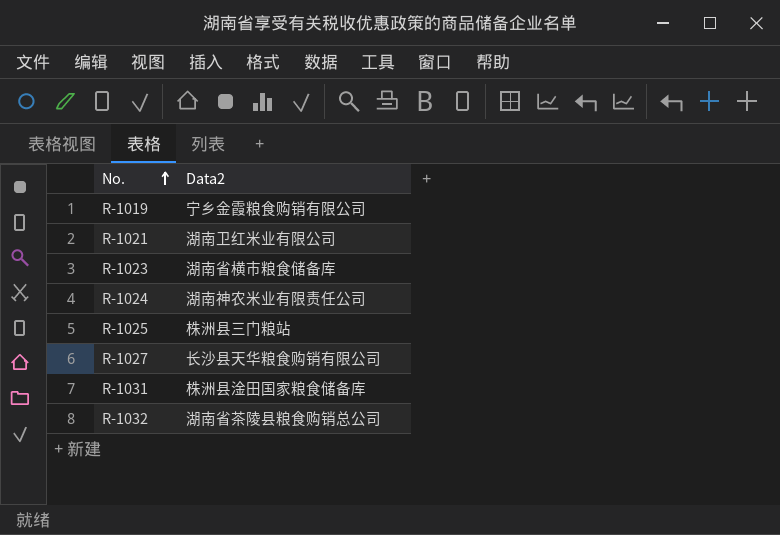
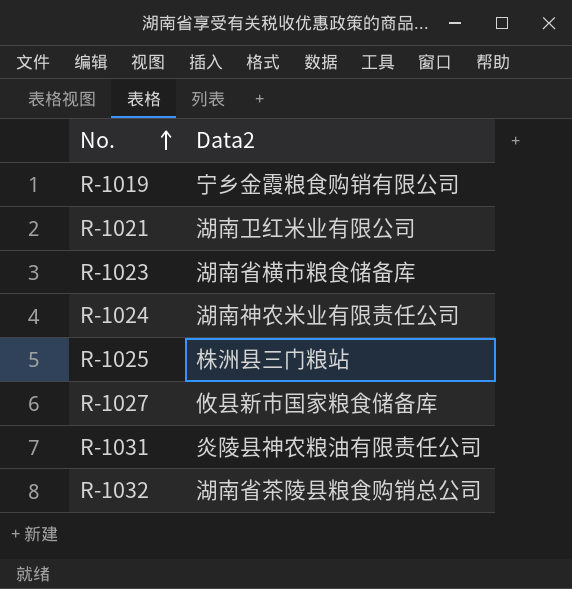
R-1027 | Data2: 长沙县天华粮食购销有限公司 -> 攸县新市国家粮食储备库
R-1031 | Data2: 株洲县淦田国家粮食储备库 -> 炎陵县神农粮油有限责任公司

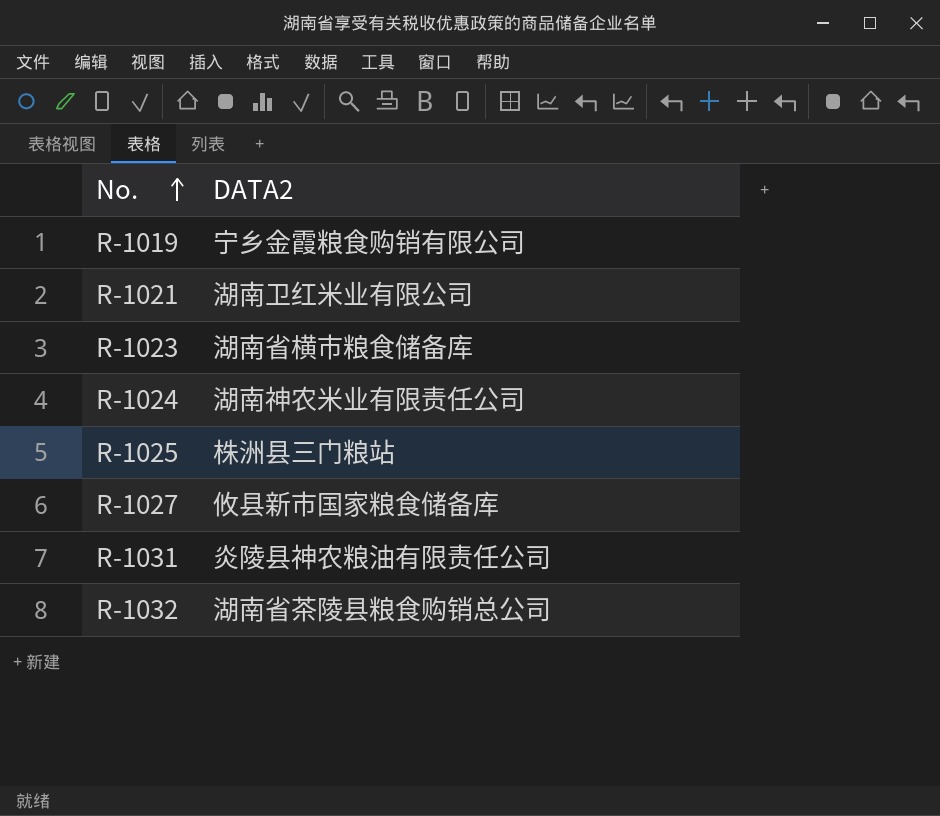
column name: Data2 -> DATA2

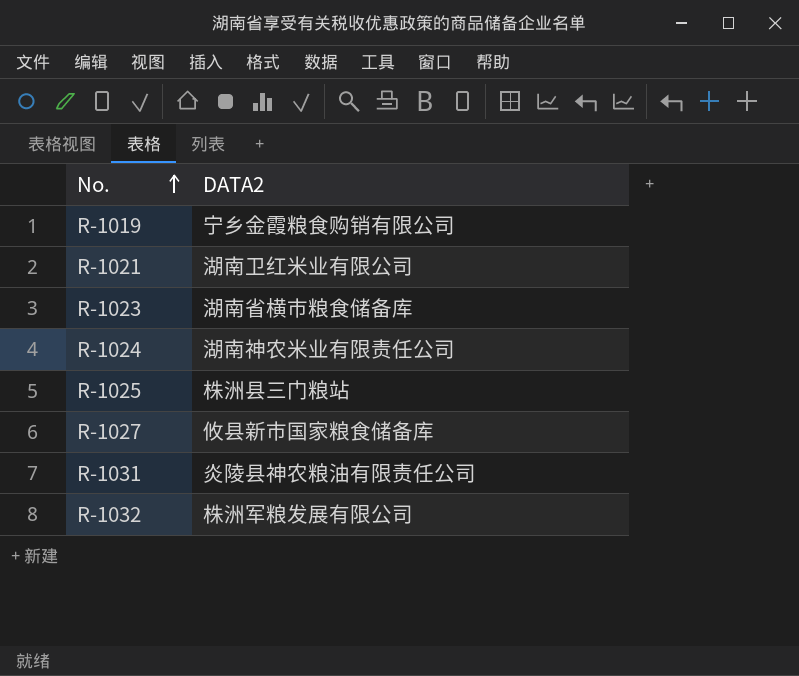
R-1032 | DATA2: 湖南省茶陵县粮食购销总公司 -> 株洲军粮发展有限公司

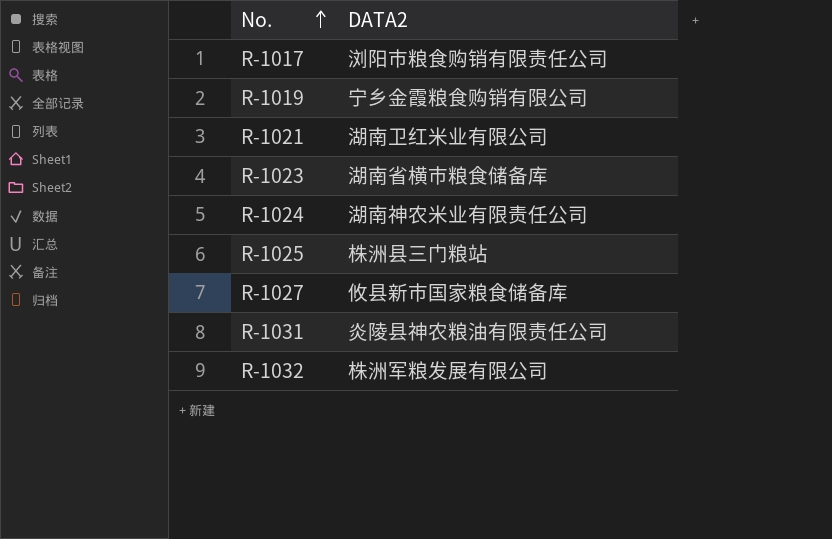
row R-1017: none -> 浏阳市粮食购销有限责任公司

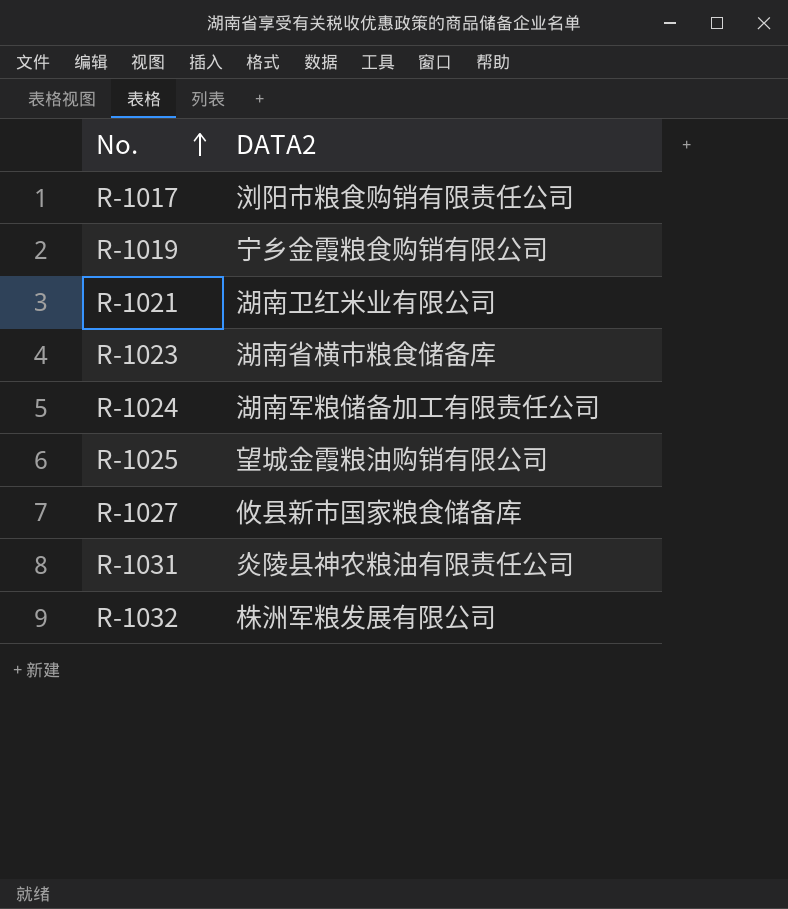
R-1024 | DATA2: 湖南神农米业有限责任公司 -> 湖南军粮储备加工有限责任公司
R-1025 | DATA2: 株洲县三门粮站 -> 望城金霞粮油购销有限公司

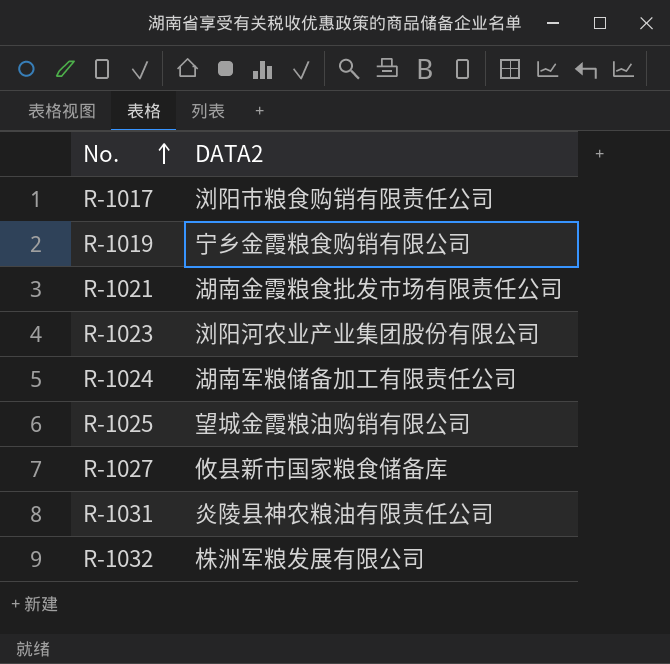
R-1021 | DATA2: 湖南卫红米业有限公司 -> 湖南金霞粮食批发市场有限责任公司
R-1023 | DATA2: 湖南省横市粮食储备库 -> 浏阳河农业产业集团股份有限公司

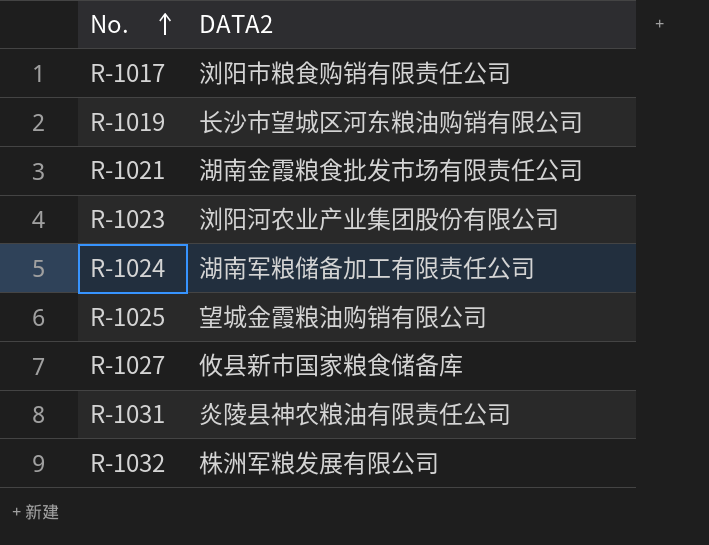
R-1019 | DATA2: 宁乡金霞粮食购销有限公司 -> 长沙市望城区河东粮油购销有限公司

